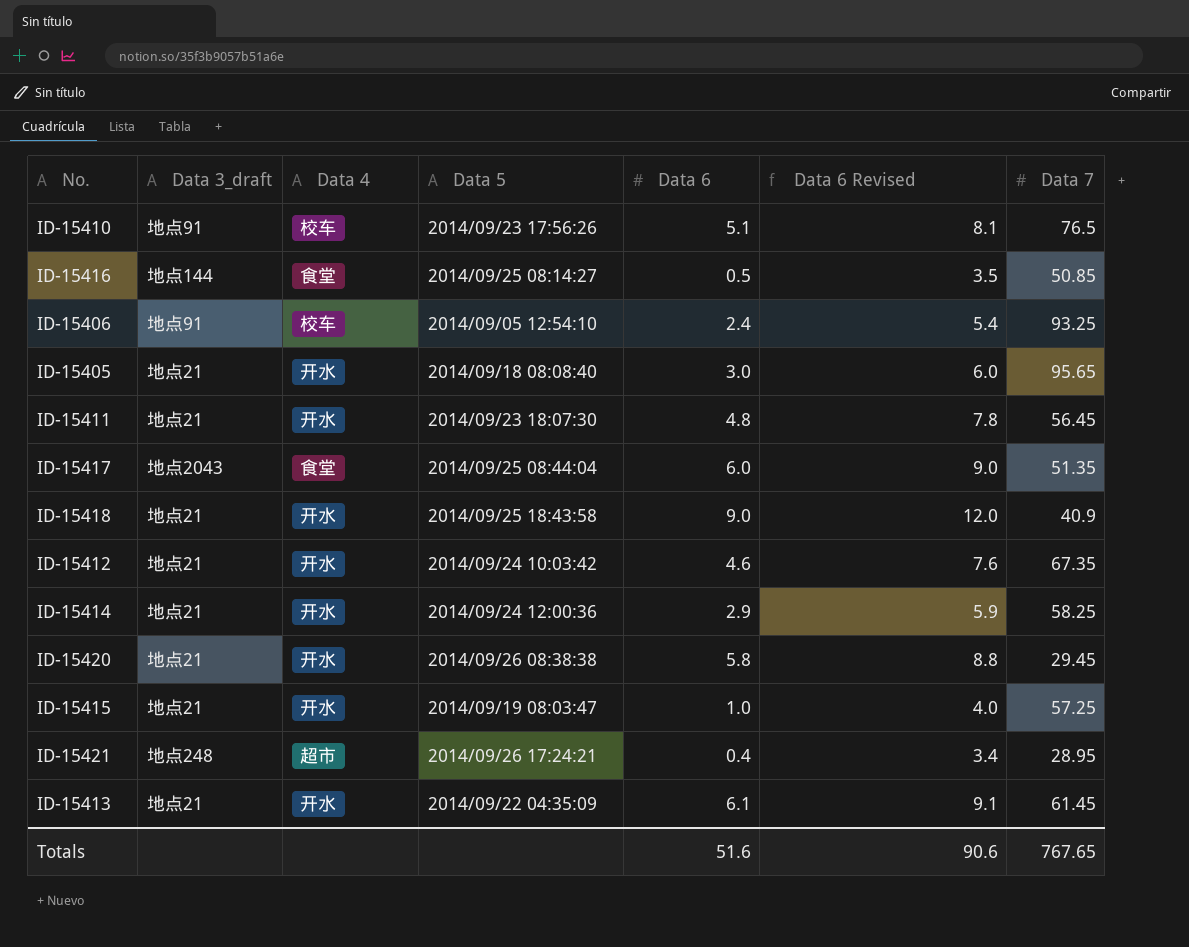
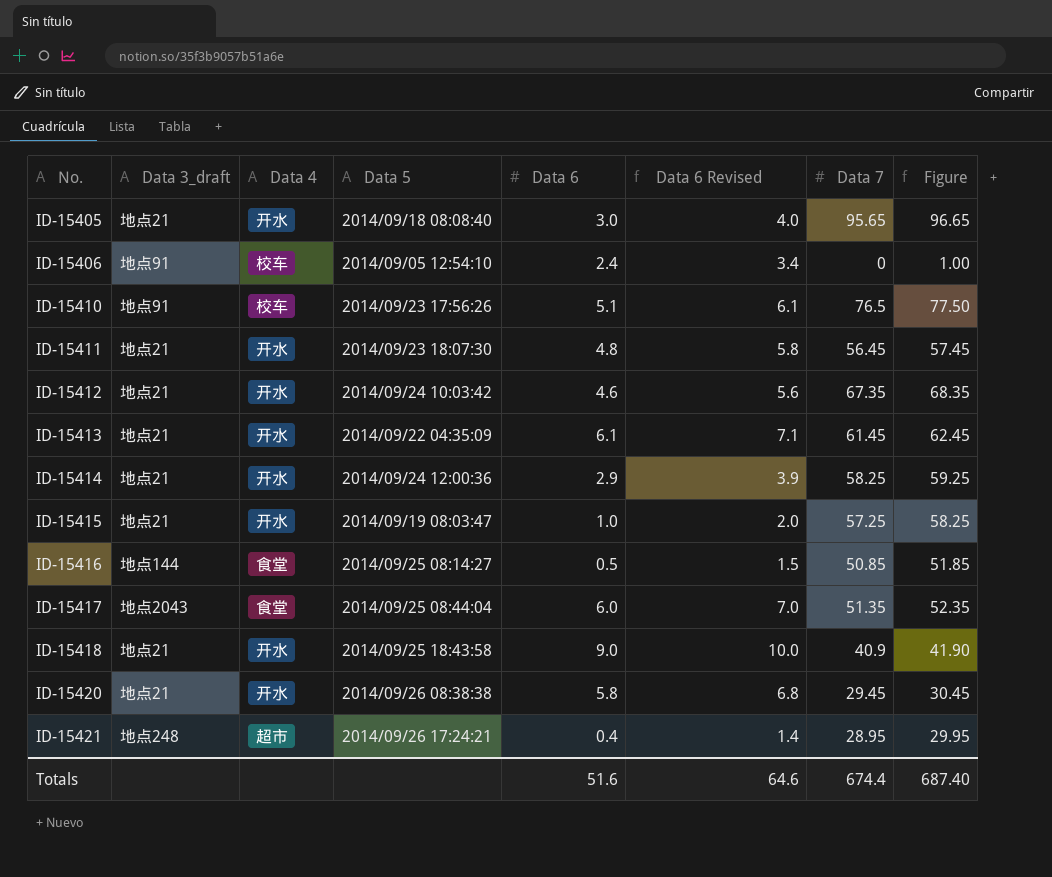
row order: none -> No. ascending
column Data 6 Revised | formula: [Data 6] + 3 -> [Data 6] + 1
column Figure | formula: none -> [Data 7] + 1
ID-15406 | Data 7: 93.25 -> 0
Totals | Data 6 Revised: 90.6 -> 64.6
Totals | Data 7: 767.65 -> 674.4

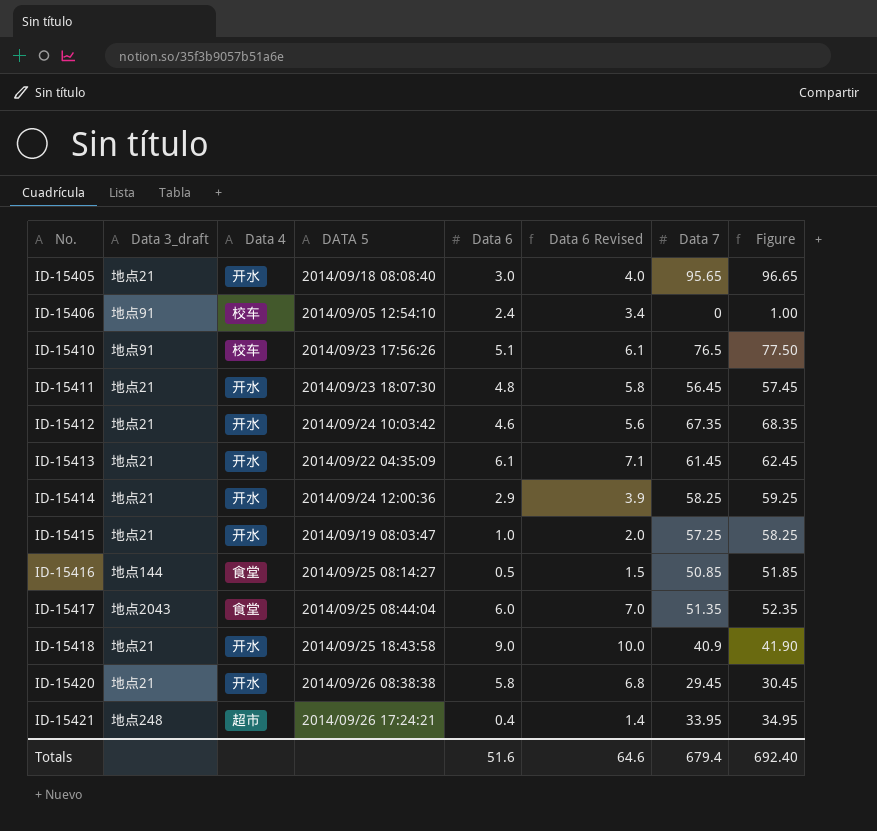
column name: Data 5 -> DATA 5
ID-15421 | Data 7: 28.95 -> 33.95
ID-15421 | Figure: 29.95 -> 34.95
Totals | Data 7: 674.4 -> 679.4
Totals | Figure: 687.40 -> 692.40

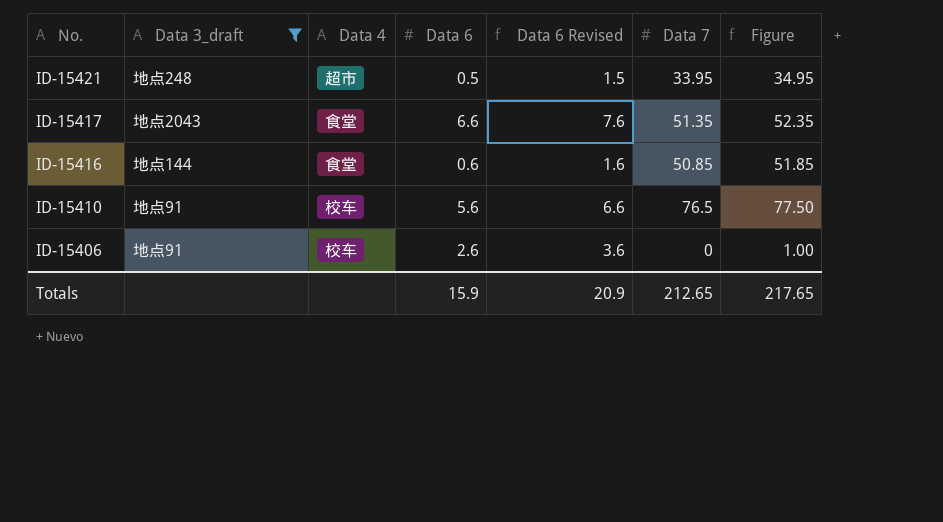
filter: none -> Data 3_draft != 地点21
row order: No. ascending -> No. descending
column DATA 5 | position: 4 -> none
ID-15421 | Data 6: 0.4 -> 0.5
ID-15421 | Data 6 Revised: 1.4 -> 1.5
ID-15417 | Data 6: 6.0 -> 6.6
ID-15417 | Data 6 Revised: 7.0 -> 7.6
ID-15416 | Data 6: 0.5 -> 0.6
ID-15416 | Data 6 Revised: 1.5 -> 1.6
ID-15410 | Data 6: 5.1 -> 5.6
ID-15410 | Data 6 Revised: 6.1 -> 6.6
ID-15406 | Data 6: 2.4 -> 2.6
ID-15406 | Data 6 Revised: 3.4 -> 3.6
Totals | Data 6: 51.6 -> 15.9
Totals | Data 6 Revised: 64.6 -> 20.9
Totals | Data 7: 679.4 -> 212.65
Totals | Figure: 692.40 -> 217.65

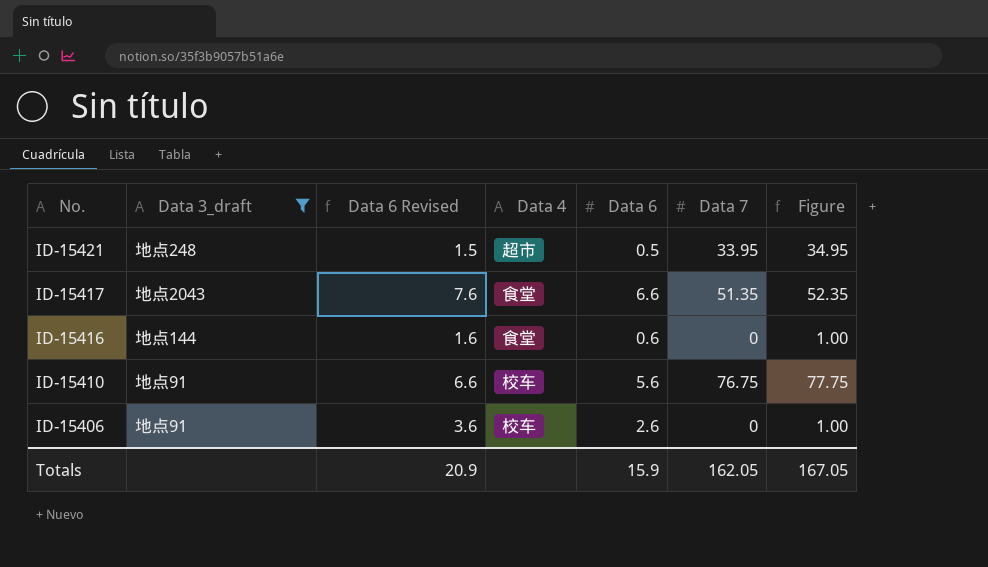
column Data 6 Revised | position: 5 -> 3
ID-15416 | Data 7: 50.85 -> 0
ID-15416 | Figure: 51.85 -> 1.00
ID-15410 | Data 7: 76.5 -> 76.75
ID-15410 | Figure: 77.50 -> 77.75
Totals | Data 7: 212.65 -> 162.05
Totals | Figure: 217.65 -> 167.05

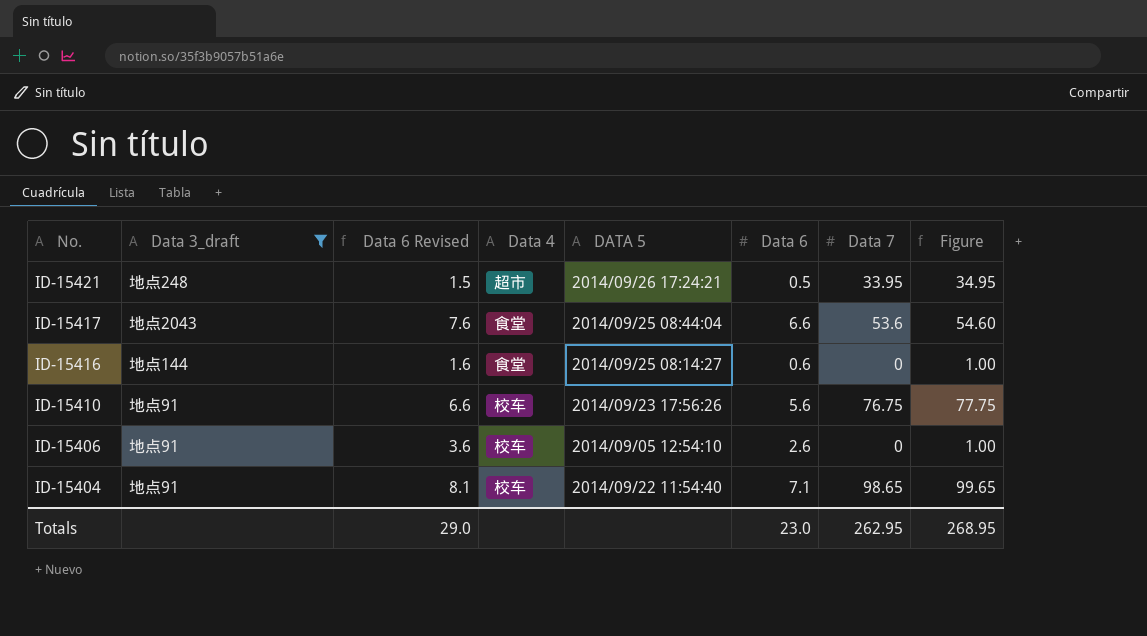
column DATA 5 | position: none -> 5
ID-15417 | Data 7: 51.35 -> 53.6
ID-15417 | Figure: 52.35 -> 54.60
row ID-15404: none -> 地点91 | 8.1 | 校车 | 2014/09/22 11:54:40 | 7.1 | 98.65 | 99.65
Totals | Data 6 Revised: 20.9 -> 29.0
Totals | Data 6: 15.9 -> 23.0
Totals | Data 7: 162.05 -> 262.95
Totals | Figure: 167.05 -> 268.95

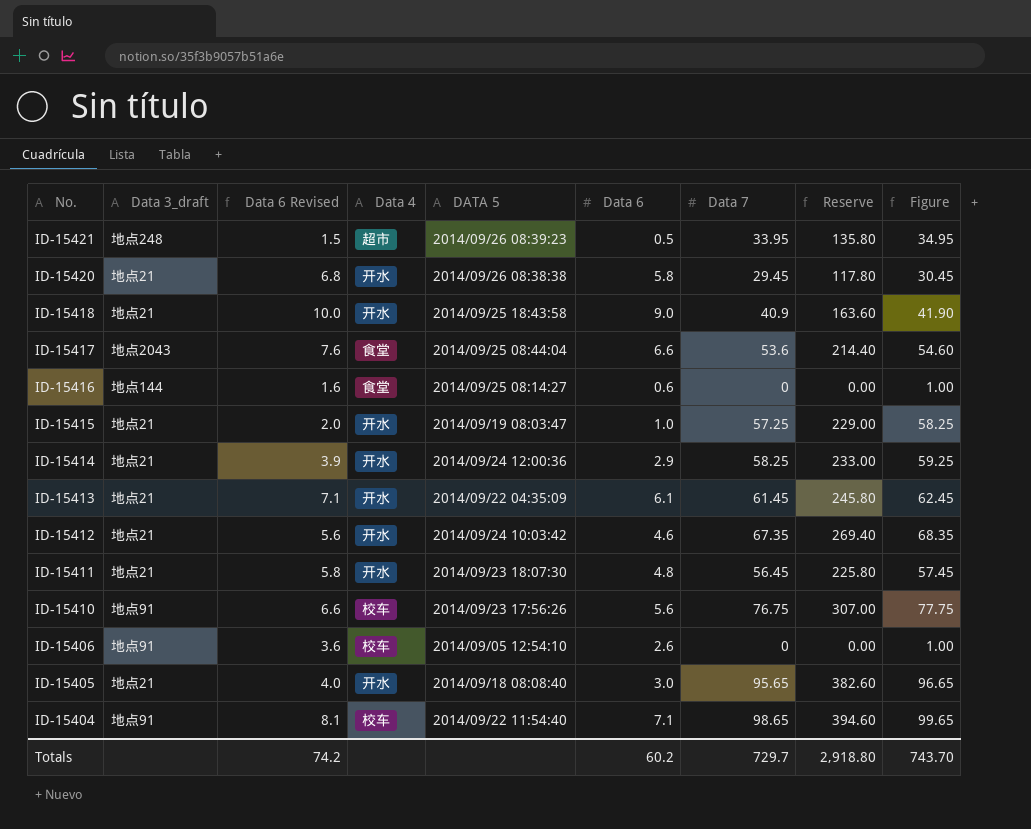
filter: Data 3_draft != 地点21 -> none
column Reserve | formula: none -> [Data 7] * 4
ID-15421 | DATA 5: 2014/09/26 17:24:21 -> 2014/09/26 08:39:23
Totals | Data 6 Revised: 29.0 -> 74.2
Totals | Data 6: 23.0 -> 60.2
Totals | Data 7: 262.95 -> 729.7
Totals | Figure: 268.95 -> 743.70

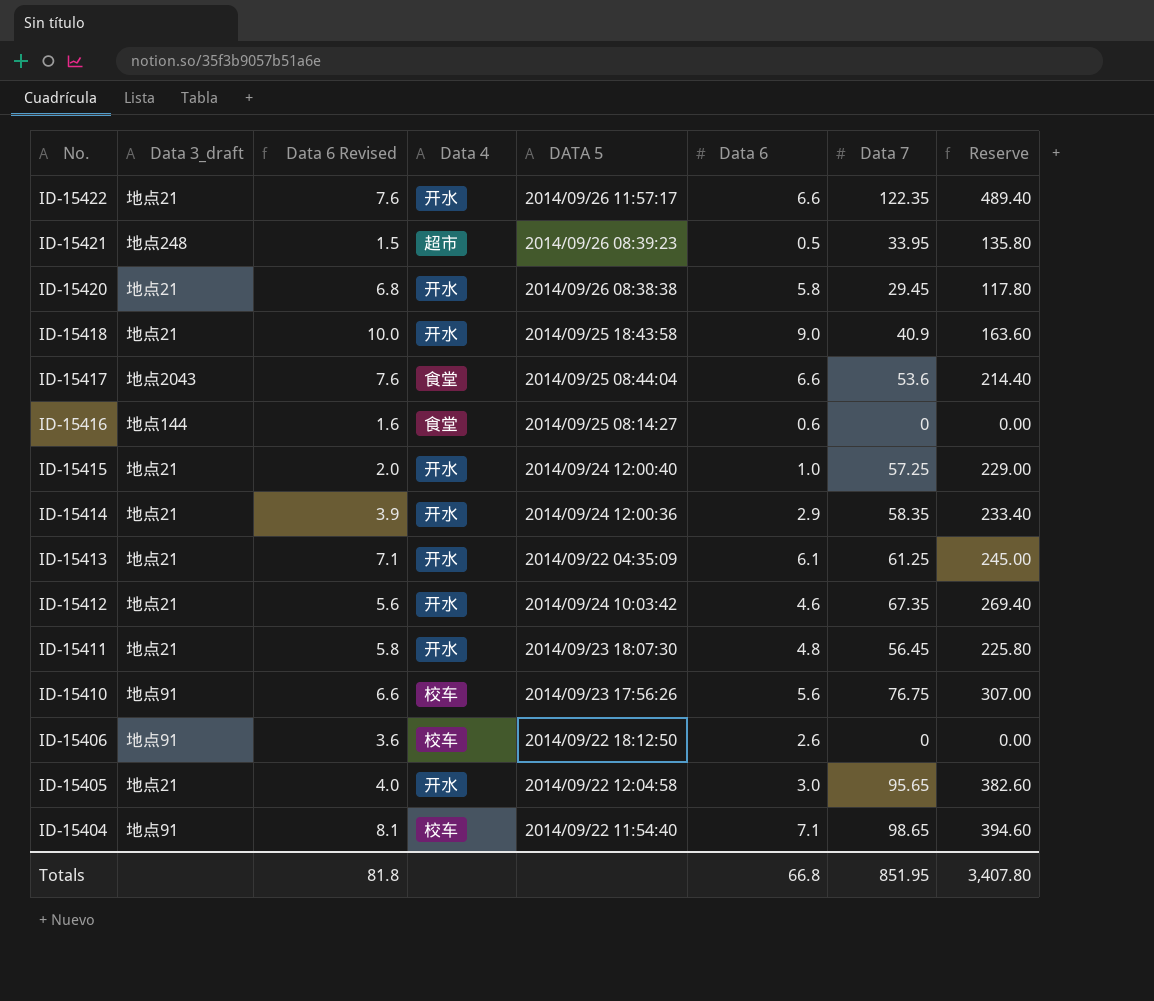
column Figure | formula: [Data 7] + 1 -> none
row ID-15422: none -> 地点21 | 7.6 | 开水 | 2014/09/26 11:57:17 | 6.6 | 122.35 | 489.40
ID-15415 | DATA 5: 2014/09/19 08:03:47 -> 2014/09/24 12:00:40
ID-15414 | Data 7: 58.25 -> 58.35
ID-15414 | Reserve: 233.00 -> 233.40
ID-15413 | Data 7: 61.45 -> 61.25
ID-15413 | Reserve: 245.80 -> 245.00
ID-15406 | DATA 5: 2014/09/05 12:54:10 -> 2014/09/22 18:12:50
ID-15405 | DATA 5: 2014/09/18 08:08:40 -> 2014/09/22 12:04:58
Totals | Data 6 Revised: 74.2 -> 81.8
Totals | Data 6: 60.2 -> 66.8
Totals | Data 7: 729.7 -> 851.95
Totals | Reserve: 2,918.80 -> 3,407.80

